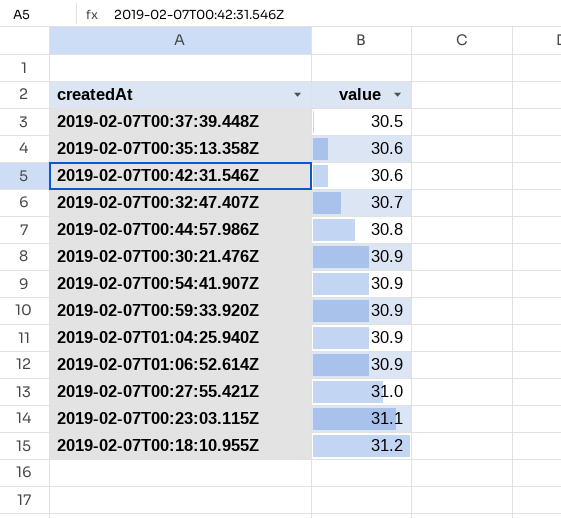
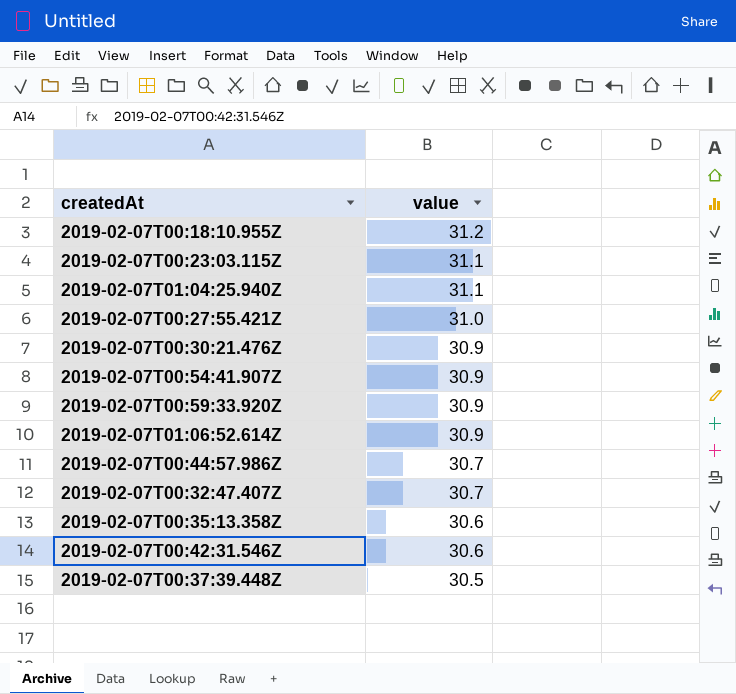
row order: value ascending -> value descending
2019-02-07T01:04:25.940Z | value: 30.9 -> 31.1
2019-02-07T00:44:57.986Z | value: 30.8 -> 30.7

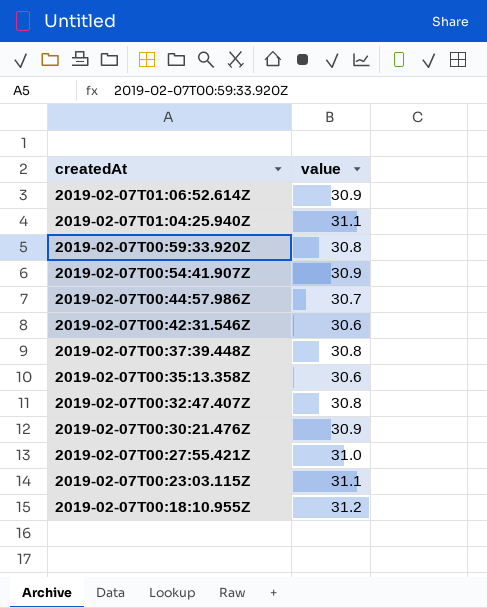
row order: value descending -> createdAt descending
2019-02-07T00:59:33.920Z | value: 30.9 -> 30.8
2019-02-07T00:37:39.448Z | value: 30.5 -> 30.8
2019-02-07T00:32:47.407Z | value: 30.7 -> 30.8

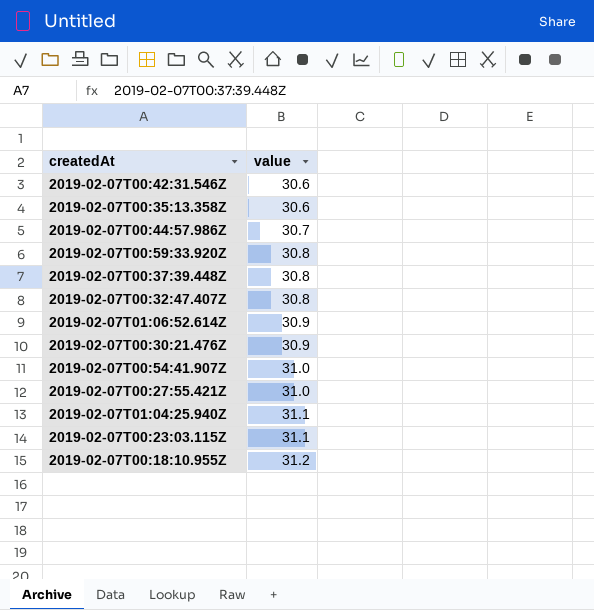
row order: createdAt descending -> value ascending
2019-02-07T00:54:41.907Z | value: 30.9 -> 31.0

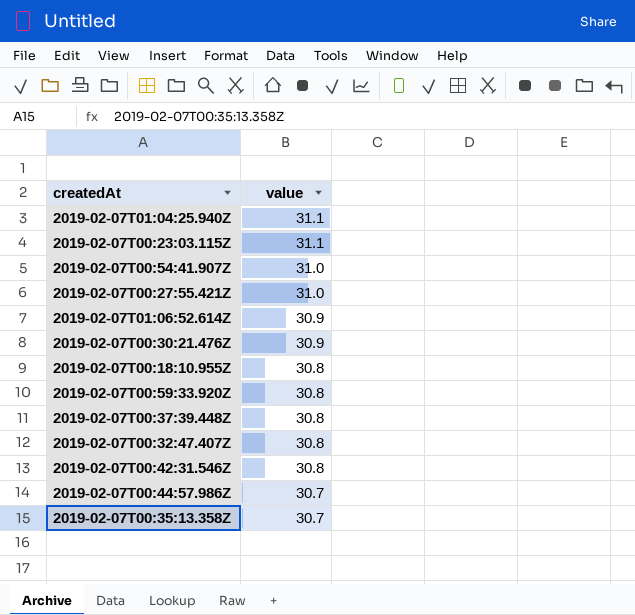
row order: value ascending -> value descending
2019-02-07T00:18:10.955Z | value: 31.2 -> 30.8
2019-02-07T00:42:31.546Z | value: 30.6 -> 30.8
2019-02-07T00:35:13.358Z | value: 30.6 -> 30.7

